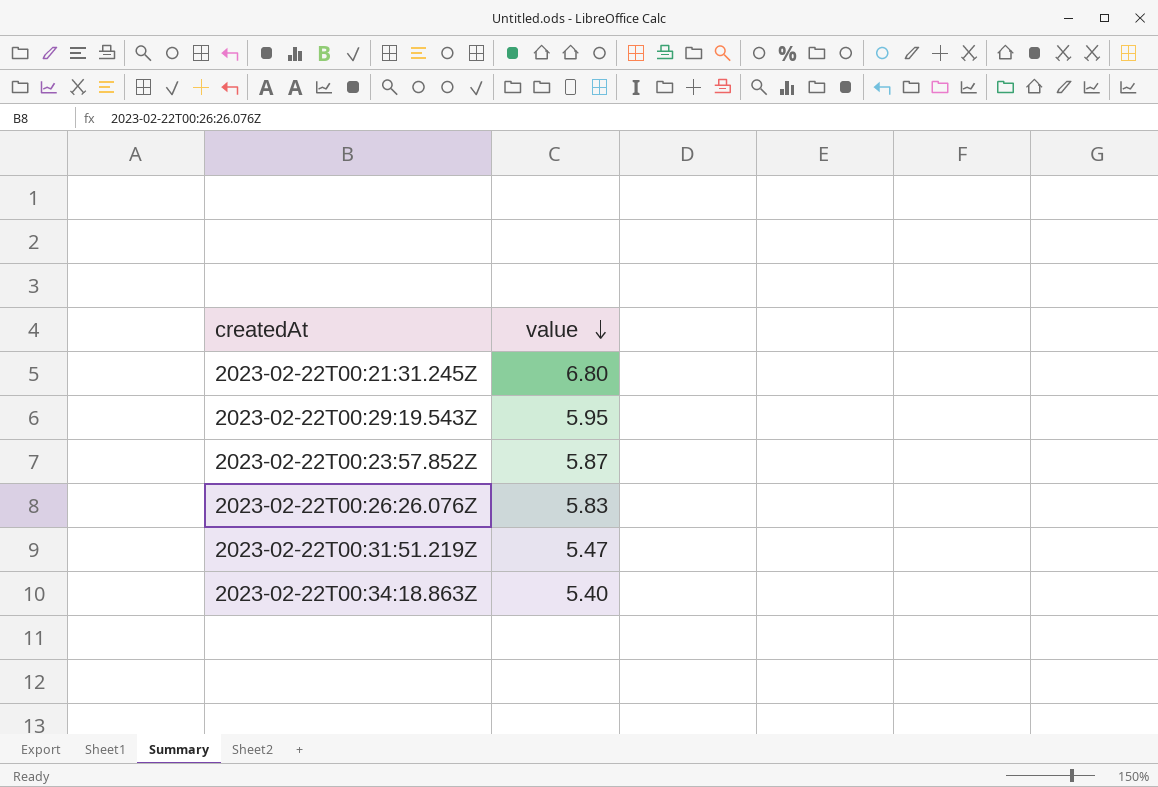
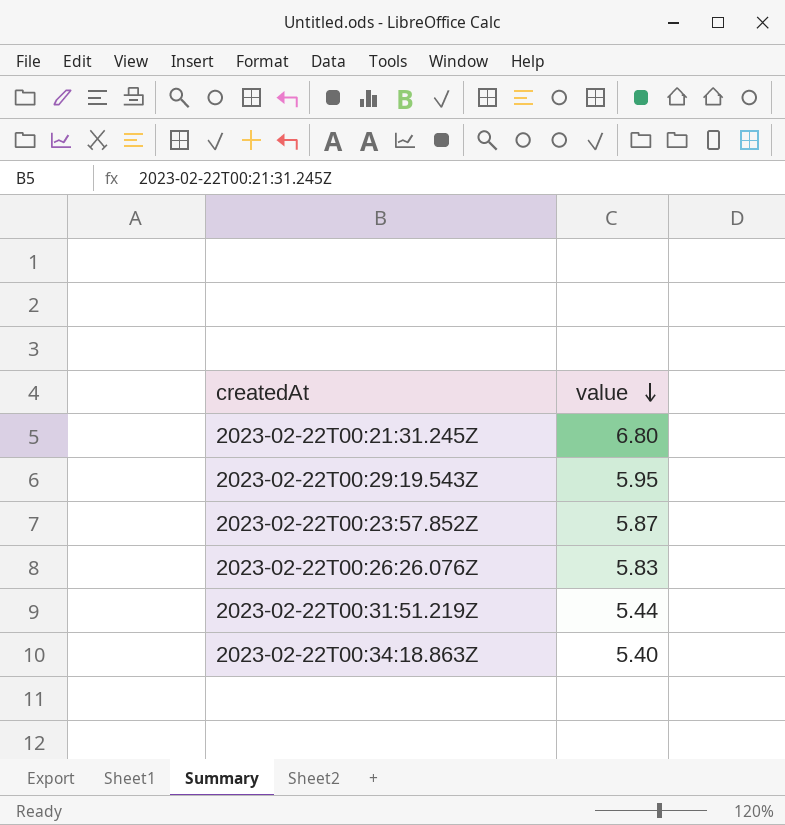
2023-02-22T00:31:51.219Z | value: 5.47 -> 5.44

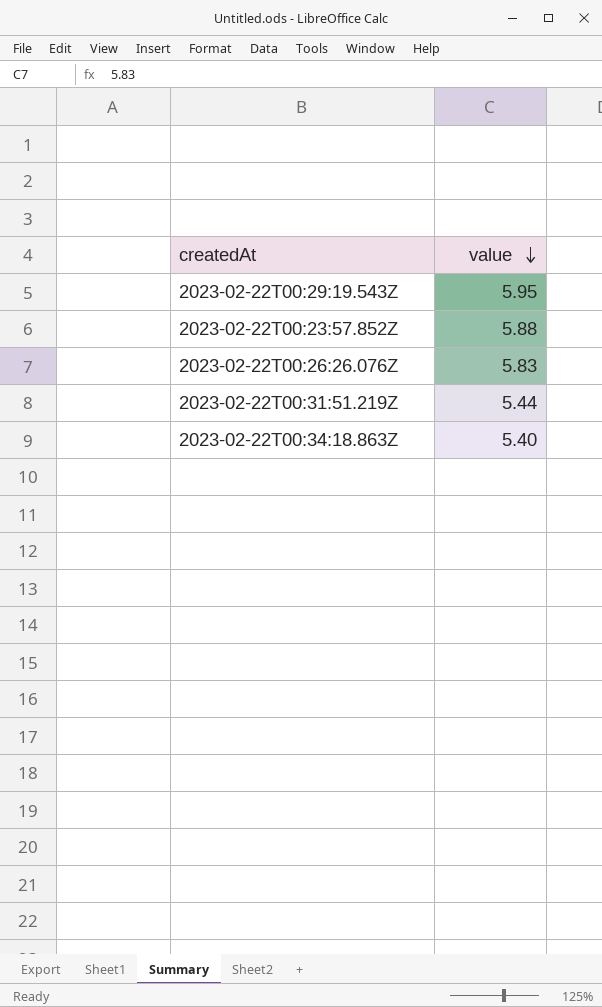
row 2023-02-22T00:21:31.245Z: 6.80 -> none
2023-02-22T00:23:57.852Z | value: 5.87 -> 5.88

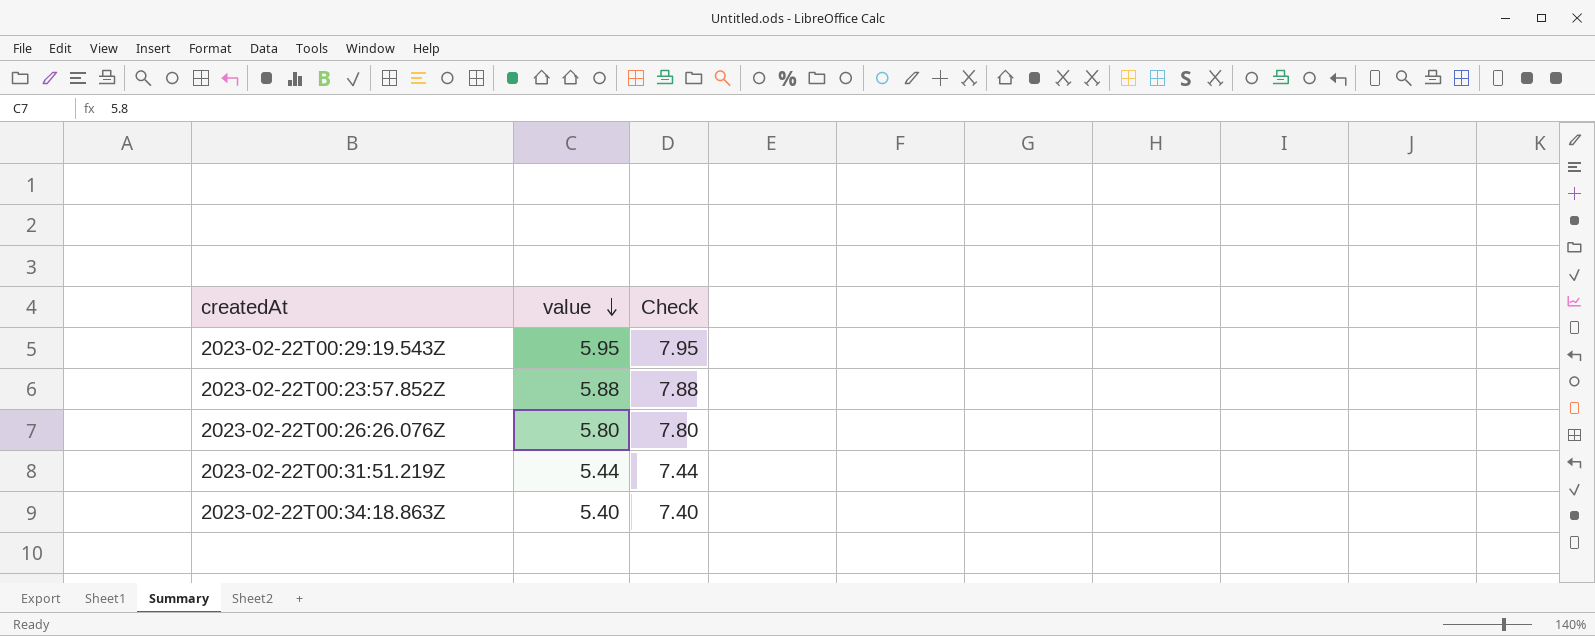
column Check | formula: none -> [value] + 2
2023-02-22T00:26:26.076Z | value: 5.83 -> 5.80

